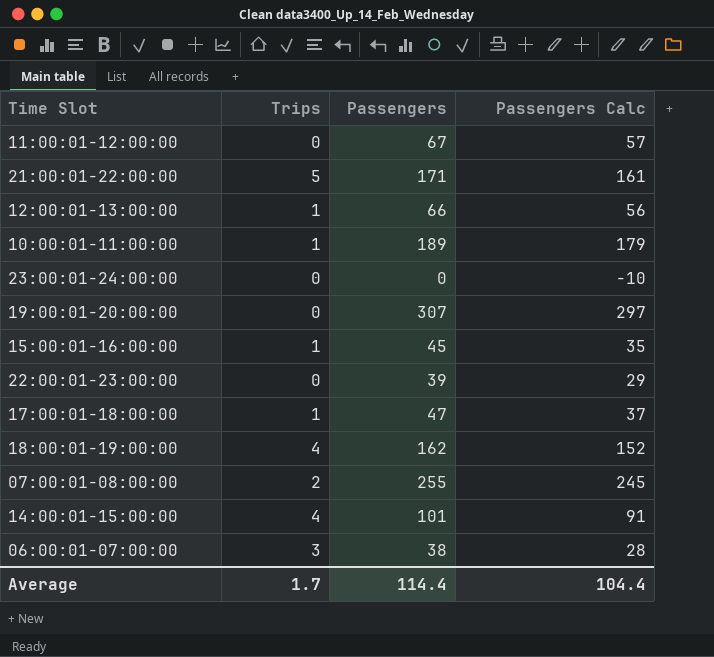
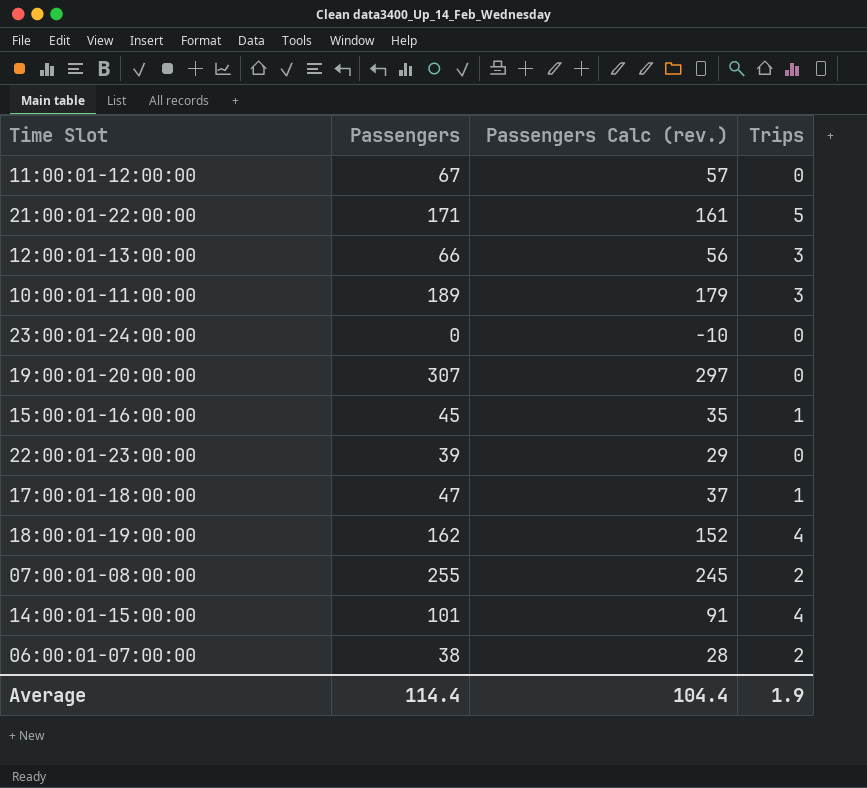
column name: Passengers Calc -> Passengers Calc (rev.)
column Trips | position: 2 -> 4
12:00:01-13:00:00 | Trips: 1 -> 3
10:00:01-11:00:00 | Trips: 1 -> 3
06:00:01-07:00:00 | Trips: 3 -> 2
Average | Trips: 1.7 -> 1.9

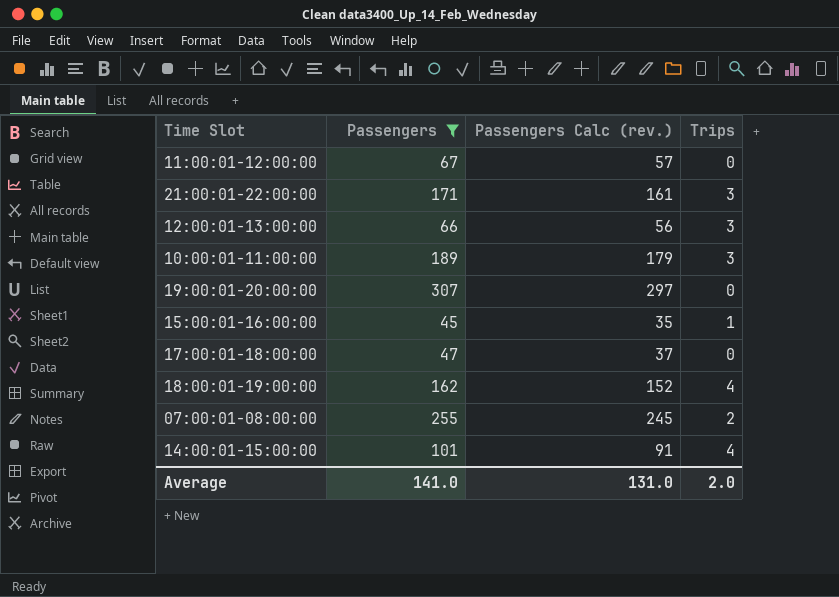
filter: none -> Passengers >= 45
21:00:01-22:00:00 | Trips: 5 -> 3
17:00:01-18:00:00 | Trips: 1 -> 0
Average | Passengers: 114.4 -> 141.0
Average | Passengers Calc (rev.): 104.4 -> 131.0
Average | Trips: 1.9 -> 2.0

